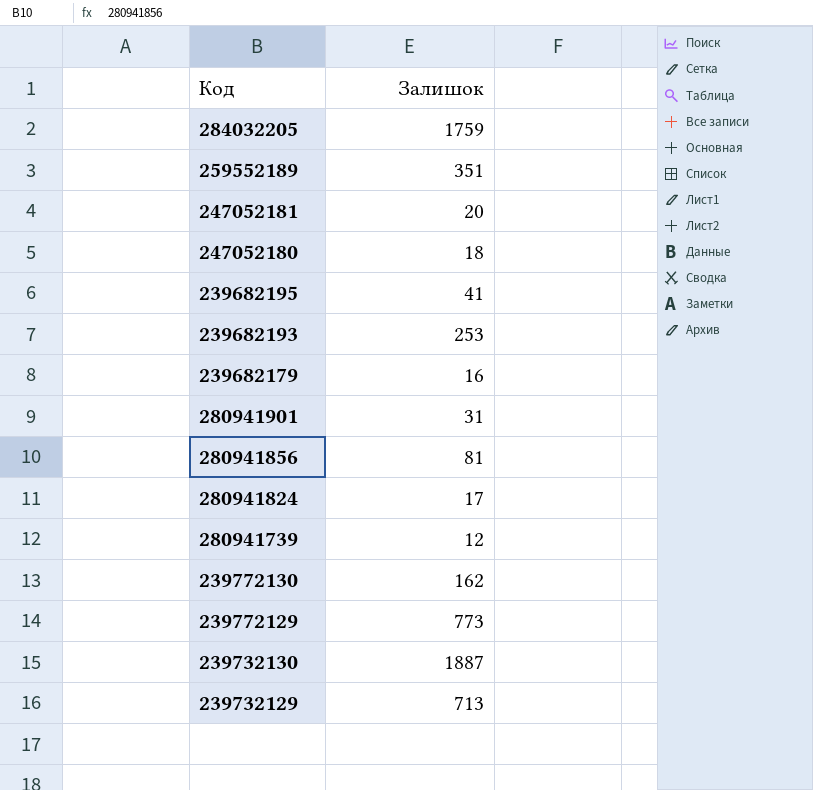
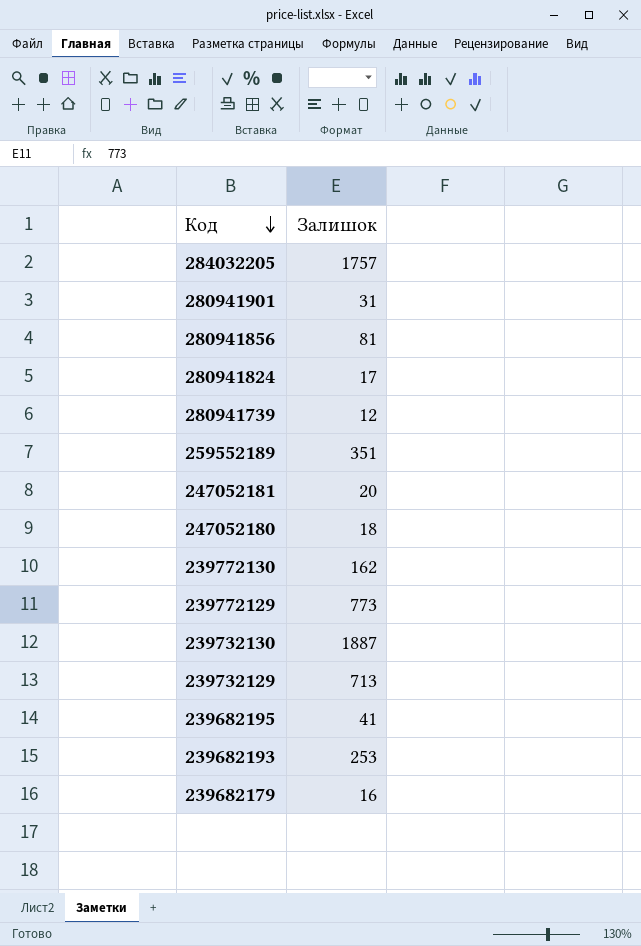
row order: none -> Код descending
284032205 | Залишок: 1759 -> 1757

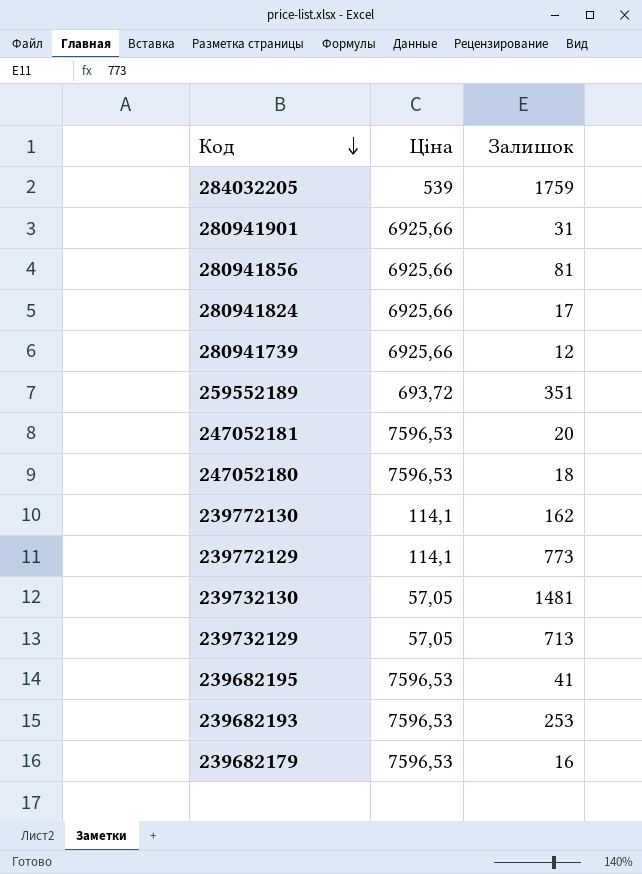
column Ціна | position: none -> 2
284032205 | Залишок: 1757 -> 1759
239732130 | Залишок: 1887 -> 1481

